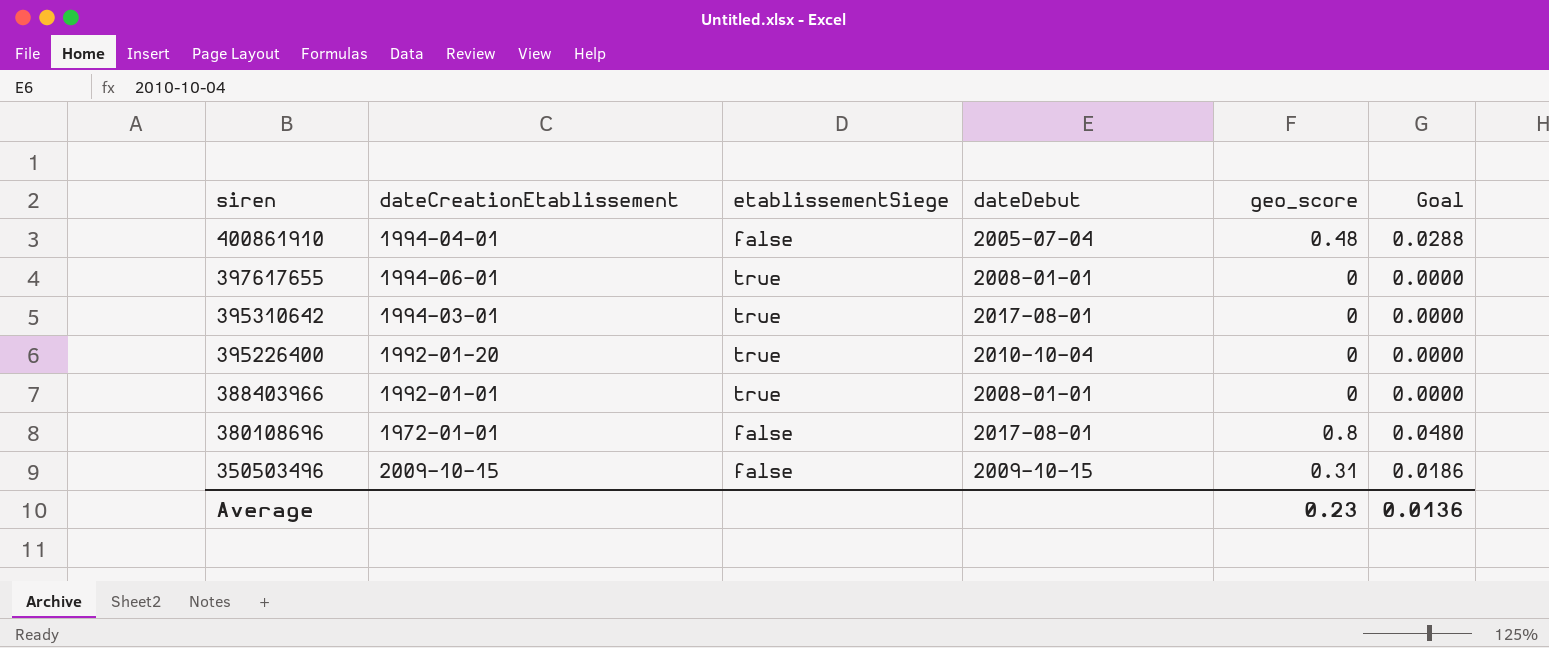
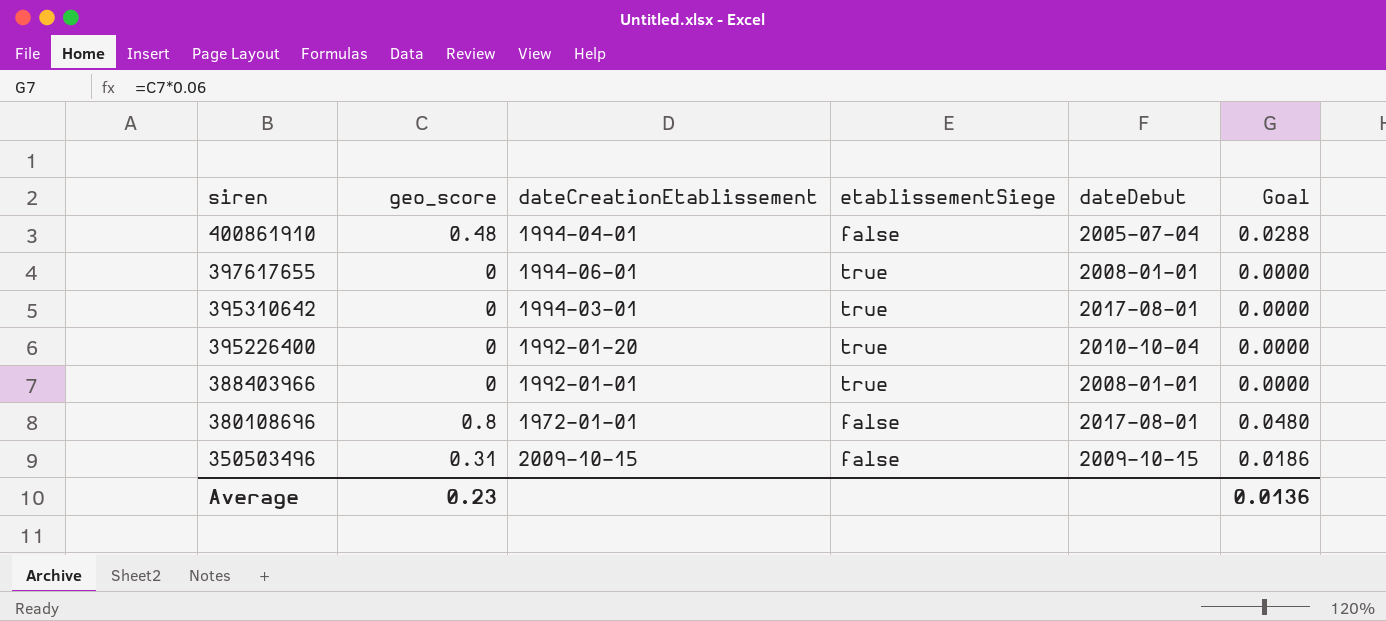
column geo_score | position: 5 -> 2

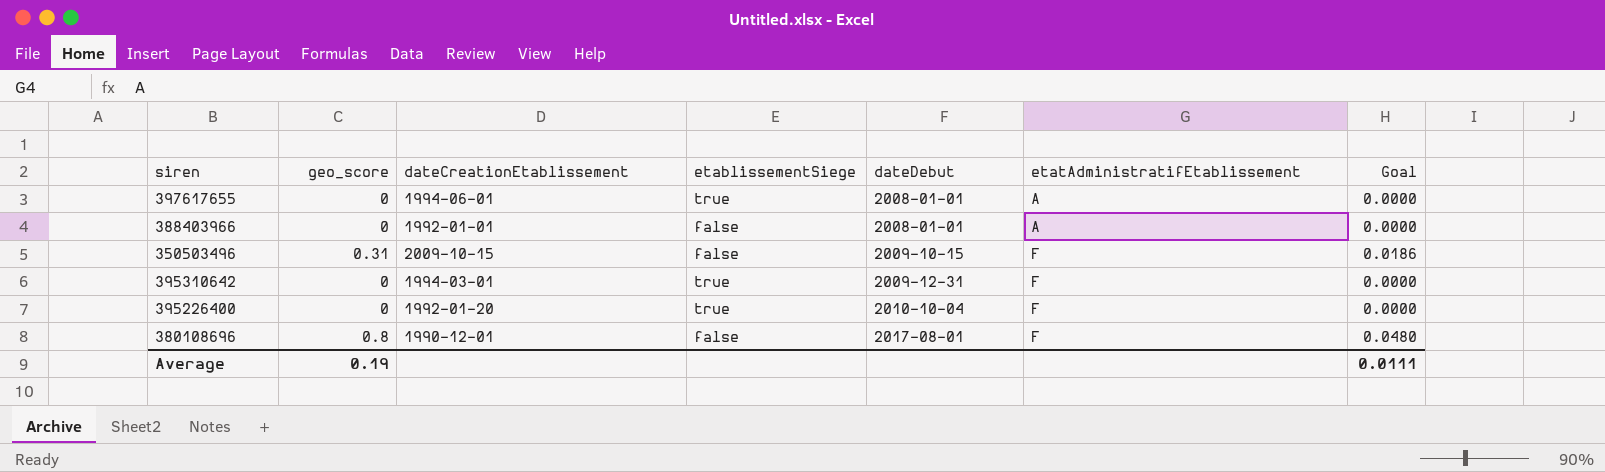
row order: siren descending -> dateDebut ascending
column etatAdministratifEtablissement | position: none -> 6
row 400861910: 0.48 | 1994-04-01 | false | 2005-07-04 | 0.0288 -> none
388403966 | etablissementSiege: true -> false
395310642 | dateDebut: 2017-08-01 -> 2009-12-31
380108696 | dateCreationEtablissement: 1972-01-01 -> 1990-12-01
Average | geo_score: 0.23 -> 0.19
Average | Goal: 0.0136 -> 0.0111

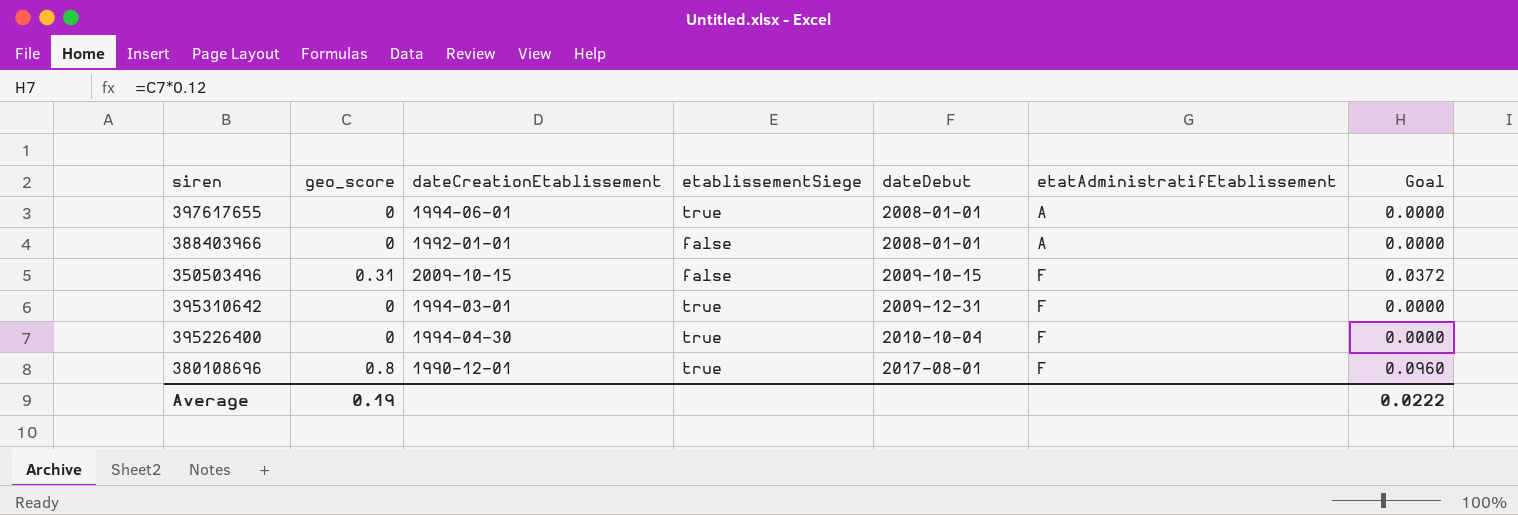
column Goal | formula: [geo_score] * 0.06 -> [geo_score] * 0.12
395226400 | dateCreationEtablissement: 1992-01-20 -> 1994-04-30
380108696 | etablissementSiege: false -> true
Average | Goal: 0.0111 -> 0.0222

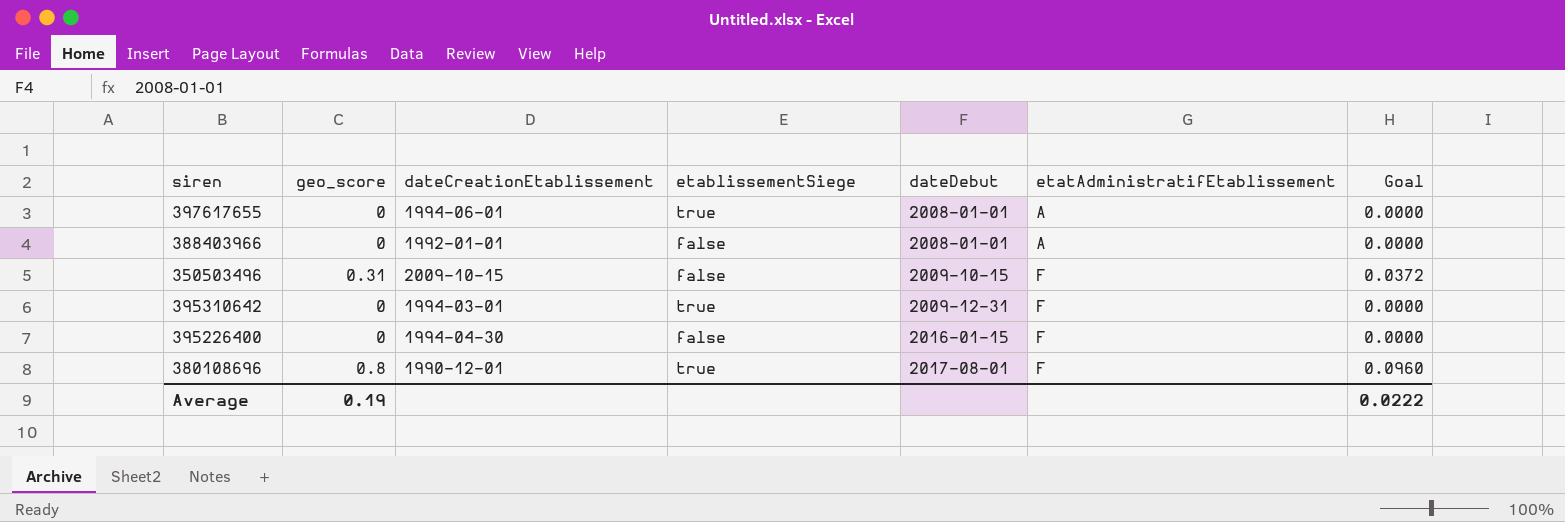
395226400 | etablissementSiege: true -> false
395226400 | dateDebut: 2010-10-04 -> 2016-01-15

